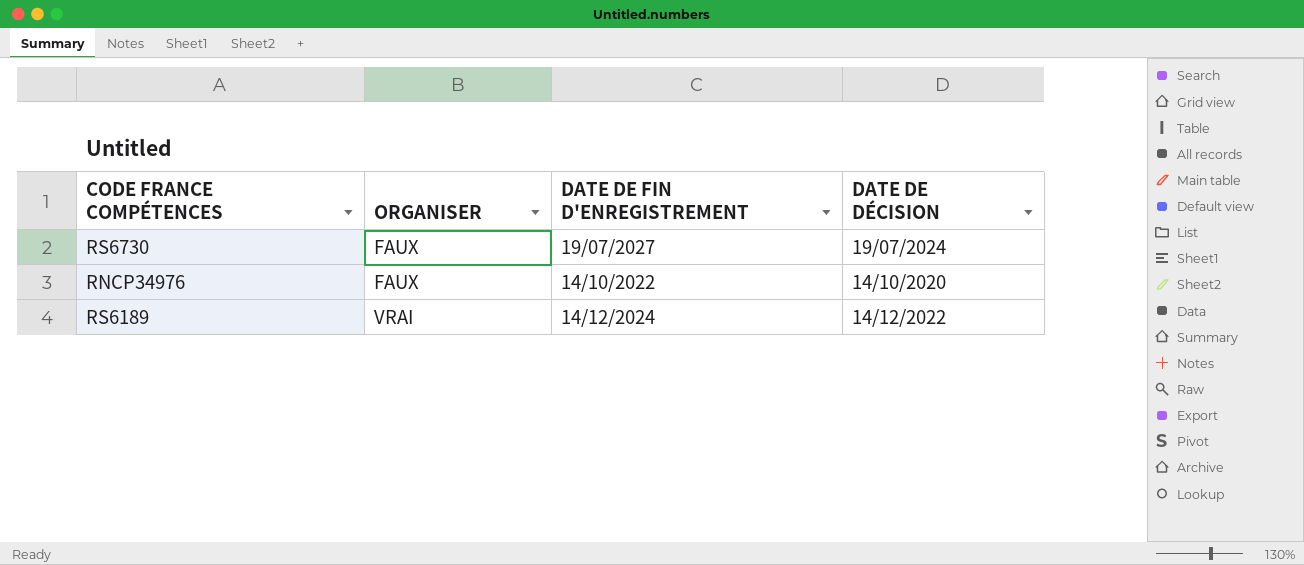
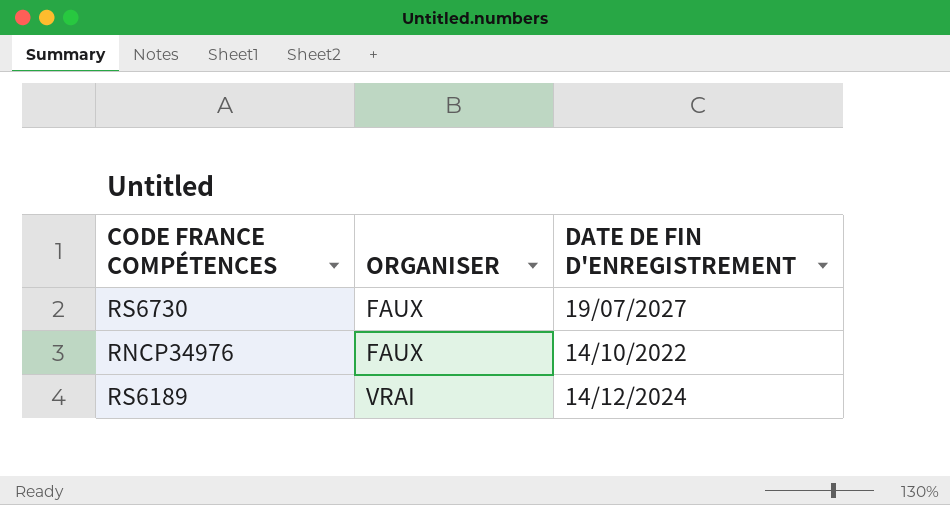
column DATE DE DÉCISION | position: 4 -> none

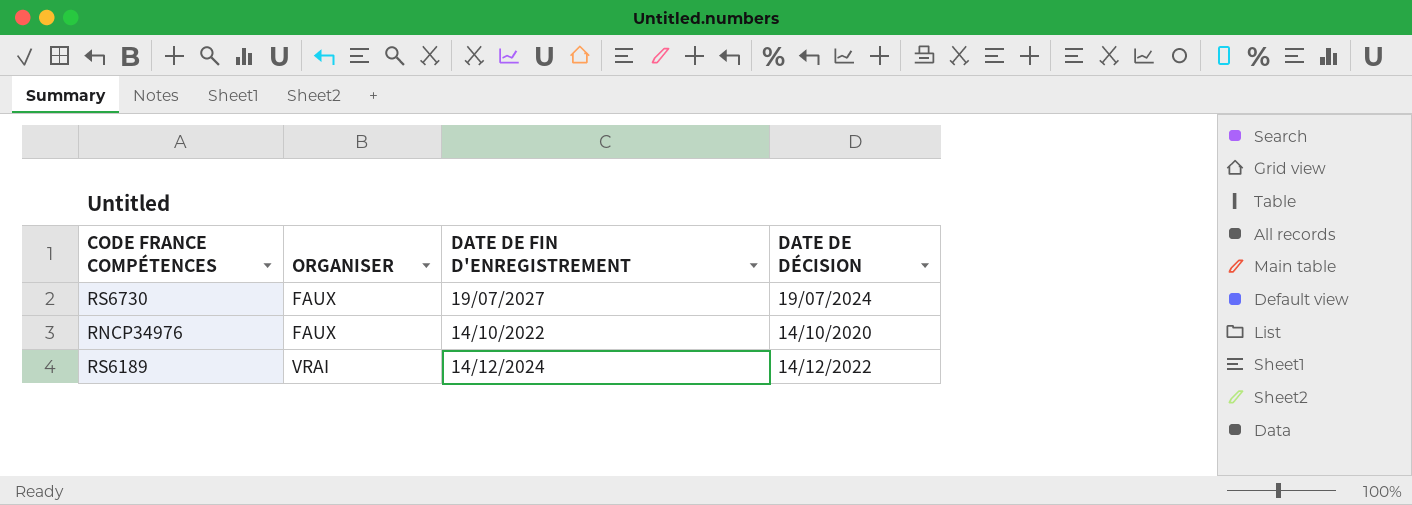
column DATE DE DÉCISION | position: none -> 4

